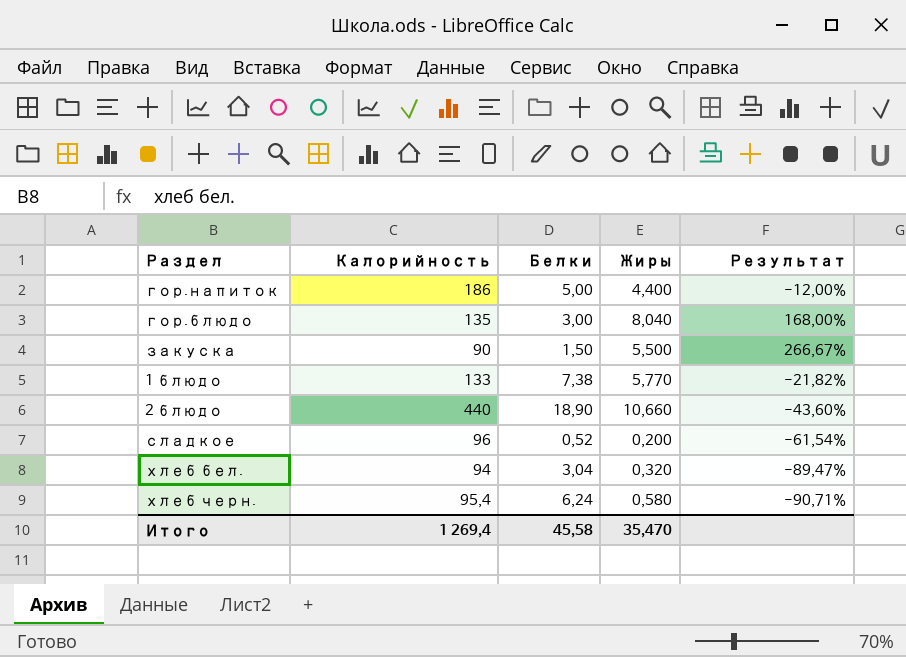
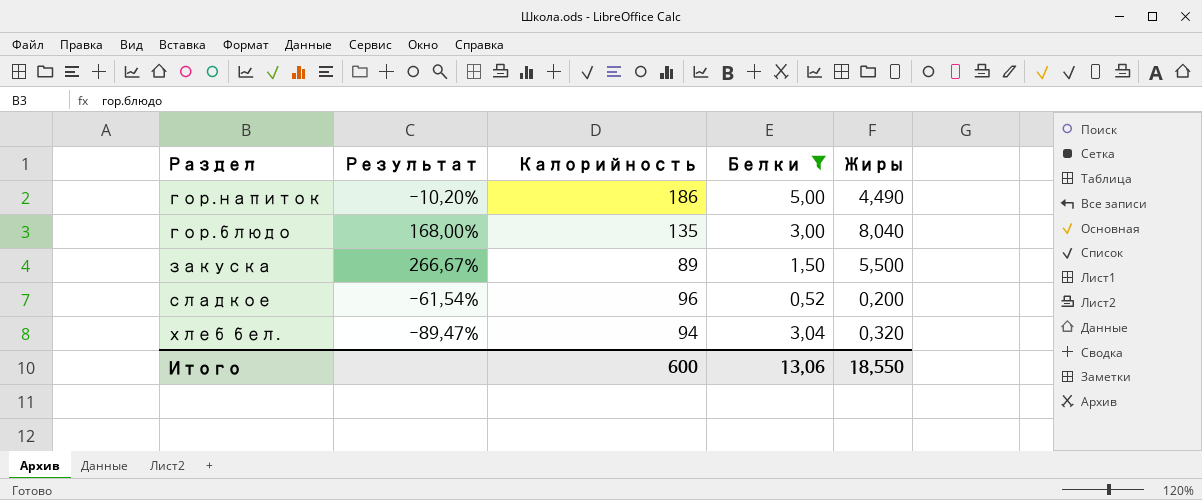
filter: none -> Белки <= 5,00
column Результат | position: 5 -> 2
гор.напиток | Результат: -12,00% -> -10,20%
гор.напиток | Жиры: 4,400 -> 4,490
закуска | Калорийность: 90 -> 89
Итого | Калорийность: 1 269,4 -> 600
Итого | Белки: 45,58 -> 13,06
Итого | Жиры: 35,470 -> 18,550

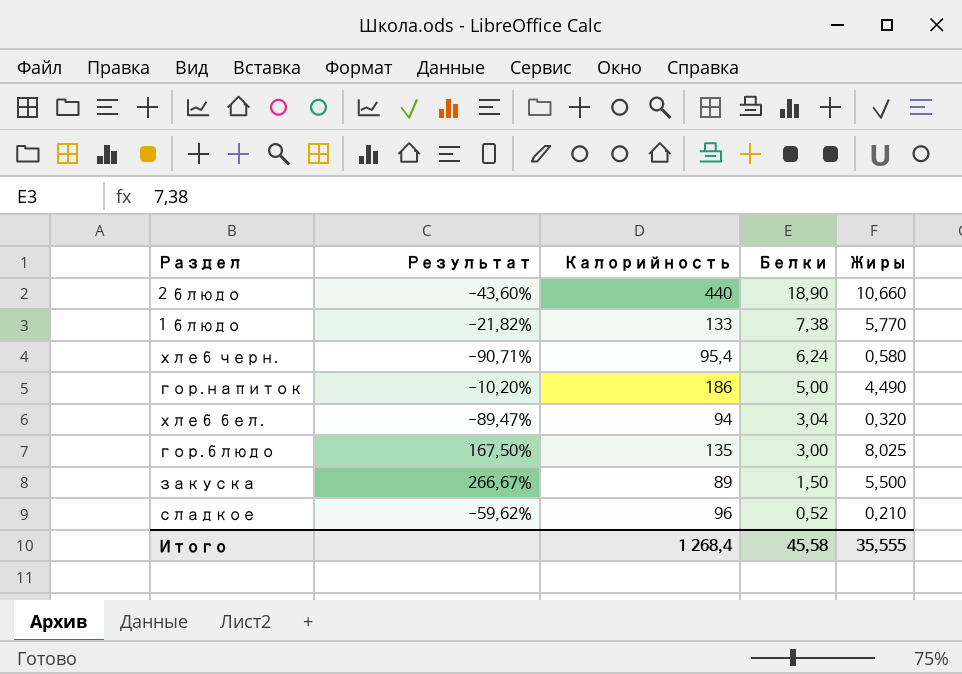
filter: Белки <= 5,00 -> none
row order: none -> Белки descending
гор.блюдо | Результат: 168,00% -> 167,50%
гор.блюдо | Жиры: 8,040 -> 8,025
сладкое | Результат: -61,54% -> -59,62%
сладкое | Жиры: 0,200 -> 0,210
Итого | Калорийность: 600 -> 1 268,4
Итого | Белки: 13,06 -> 45,58
Итого | Жиры: 18,550 -> 35,555

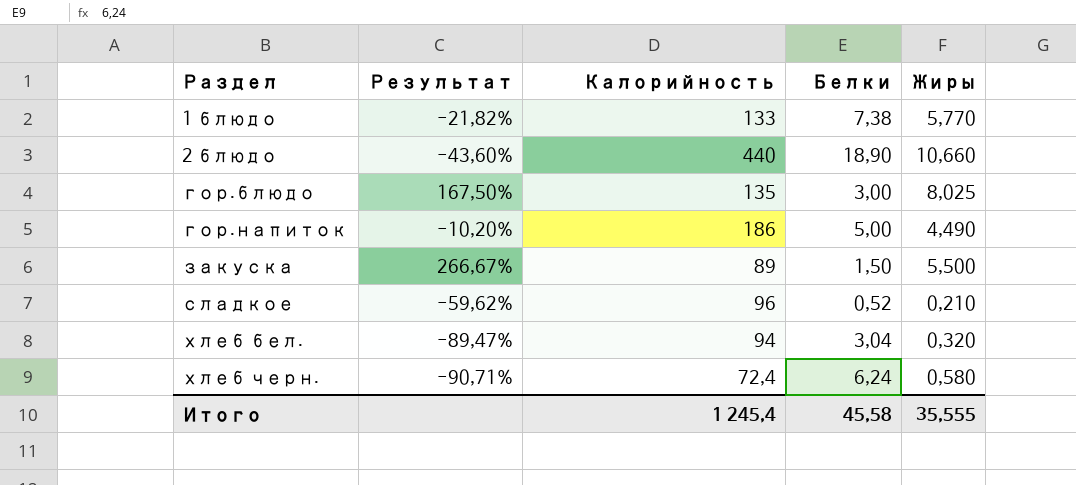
row order: Белки descending -> Раздел ascending
хлеб черн. | Калорийность: 95,4 -> 72,4
Итого | Калорийность: 1 268,4 -> 1 245,4

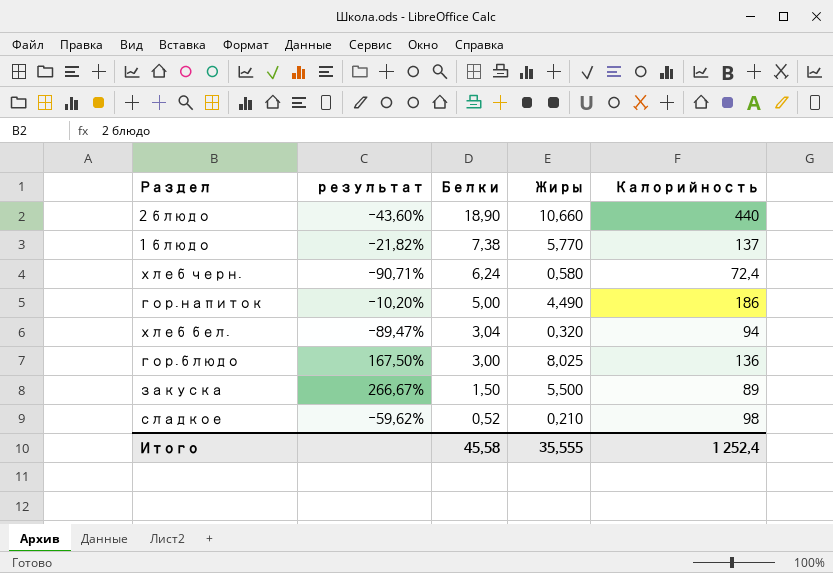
row order: Раздел ascending -> Белки descending
column name: Результат -> результат
column Калорийность | position: 3 -> 5
1 блюдо | Калорийность: 133 -> 137
гор.блюдо | Калорийность: 135 -> 136
сладкое | Калорийность: 96 -> 98
Итого | Калорийность: 1 245,4 -> 1 252,4

